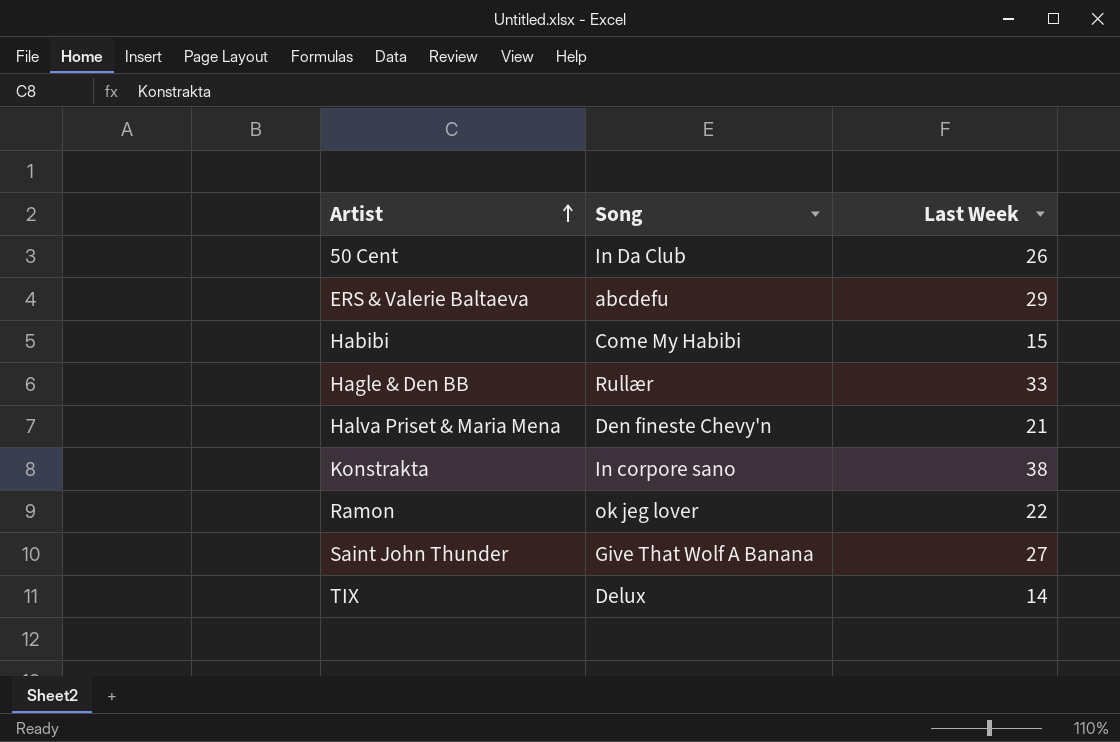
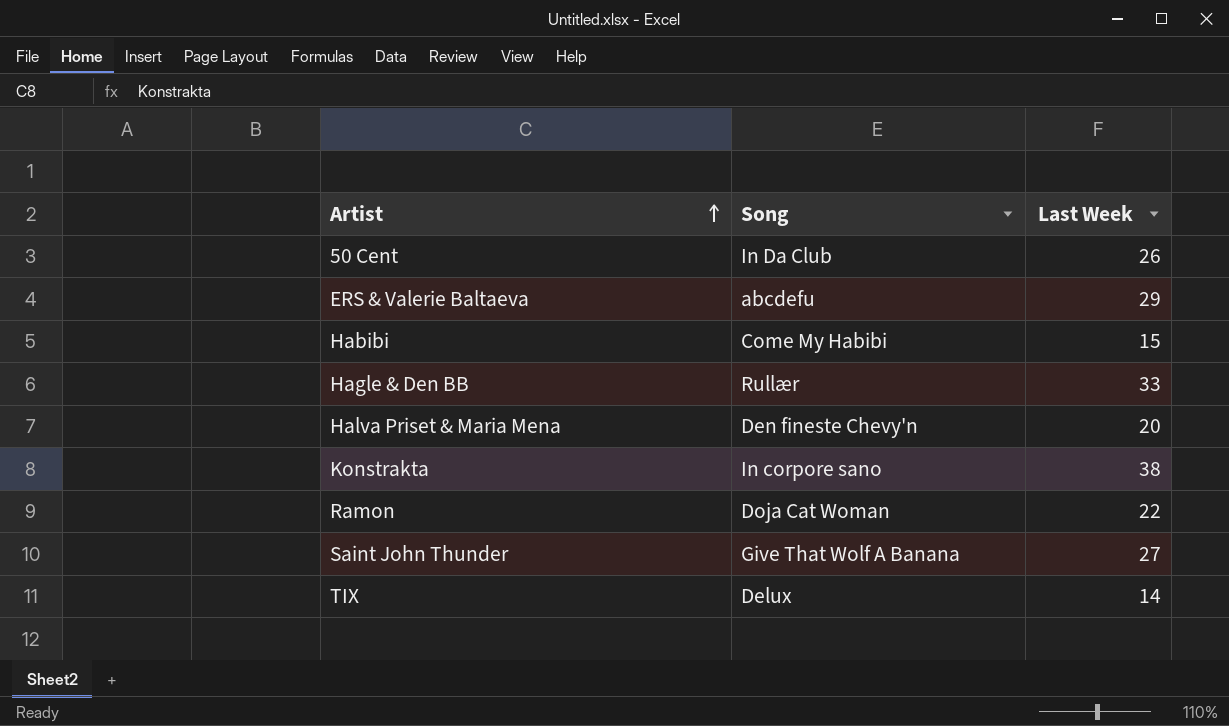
Halva Priset & Maria Mena | Last Week: 21 -> 20
Ramon | Song: ok jeg lover -> Doja Cat Woman

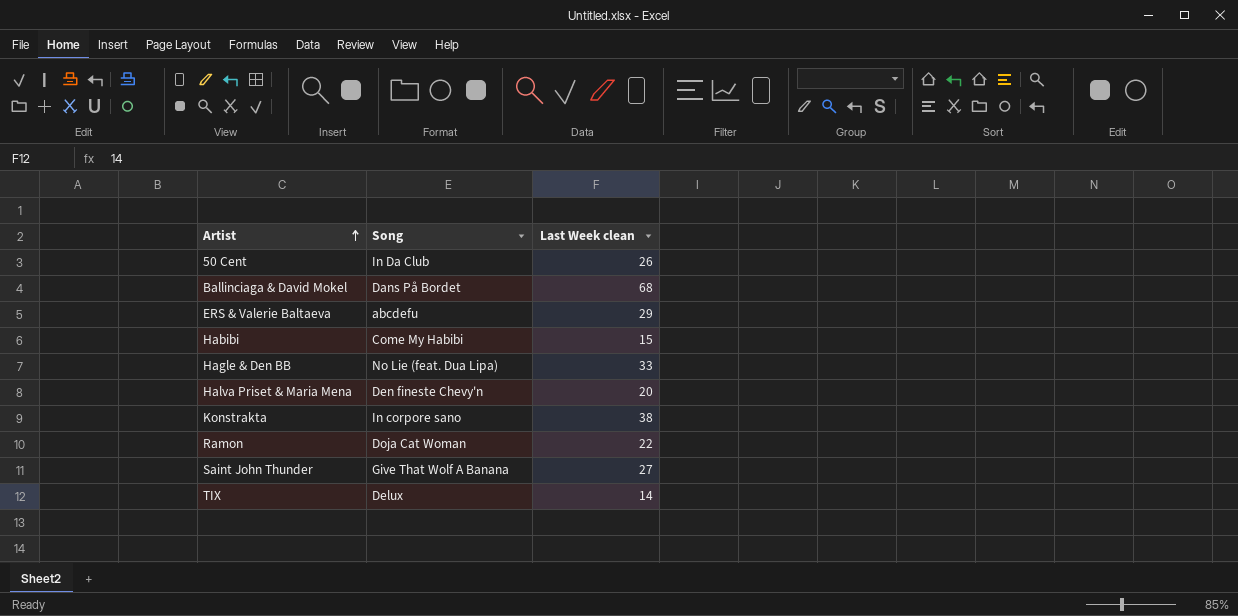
column name: Last Week -> Last Week clean
row Ballinciaga & David Mokel: none -> Dans På Bordet | 68
Hagle & Den BB | Song: Rullær -> No Lie (feat. Dua Lipa)

